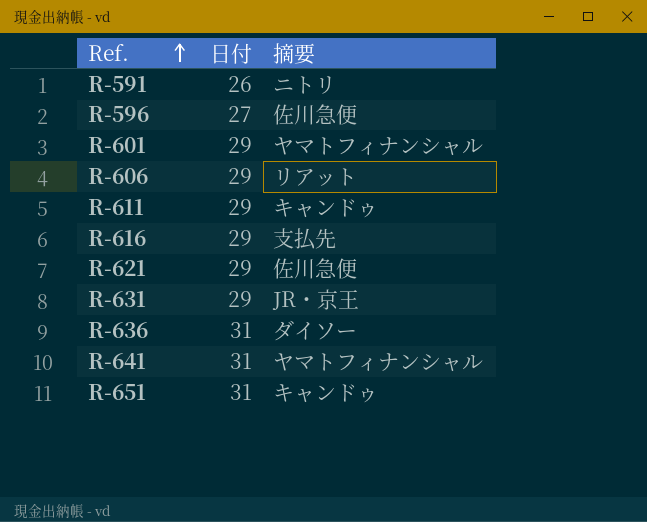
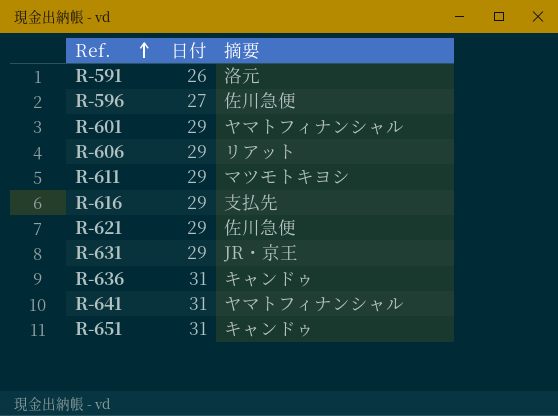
R-591 | 摘要: ニトリ -> 洛元
R-611 | 摘要: キャンドゥ -> マツモトキヨシ
R-636 | 摘要: ダイソー -> キャンドゥ

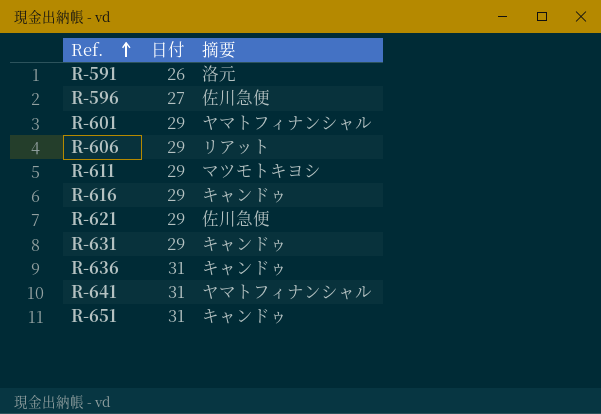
R-616 | 摘要: 支払先 -> キャンドゥ
R-631 | 摘要: JR・京王 -> キャンドゥ

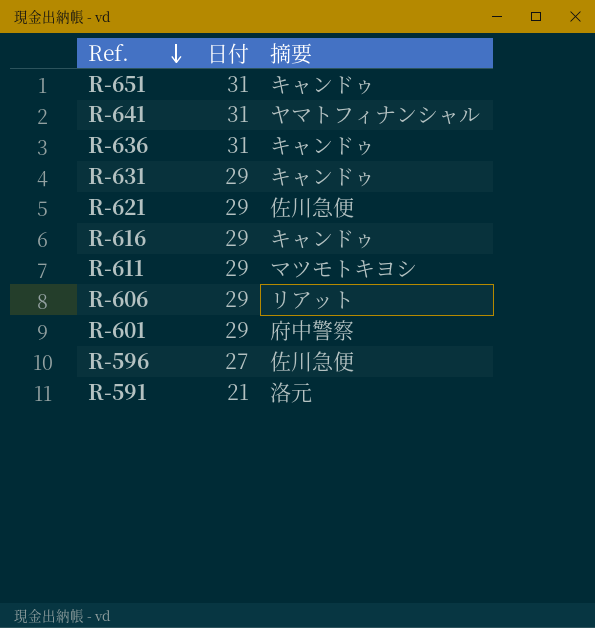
row order: Ref. ascending -> Ref. descending
R-601 | 摘要: ヤマトフィナンシャル -> 府中警察
R-591 | 日付: 26 -> 21

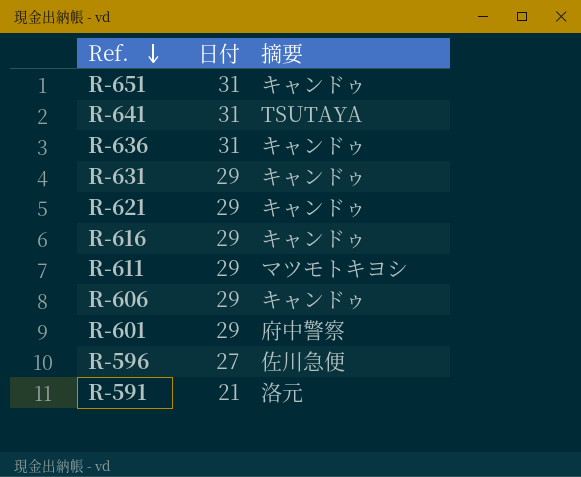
R-641 | 摘要: ヤマトフィナンシャル -> TSUTAYA
R-621 | 摘要: 佐川急便 -> キャンドゥ
R-606 | 摘要: リアット -> キャンドゥ

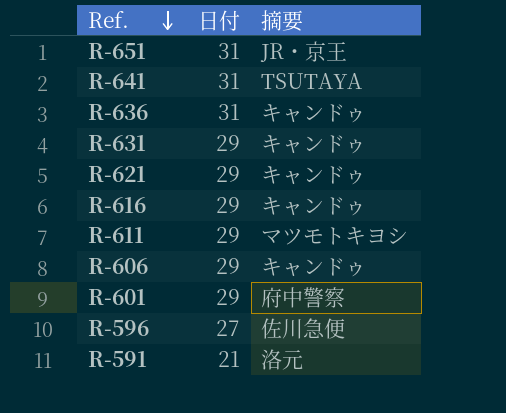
R-651 | 摘要: キャンドゥ -> JR・京王

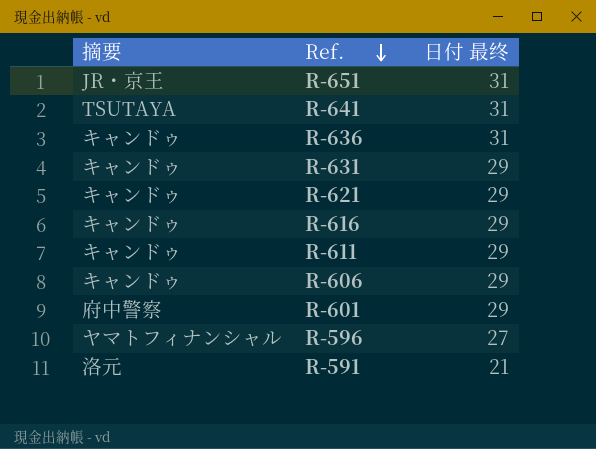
column 摘要 | position: 3 -> 1
column name: 日付 -> 日付 最终
R-611 | 摘要: マツモトキヨシ -> キャンドゥ
R-596 | 摘要: 佐川急便 -> ヤマトフィナンシャル

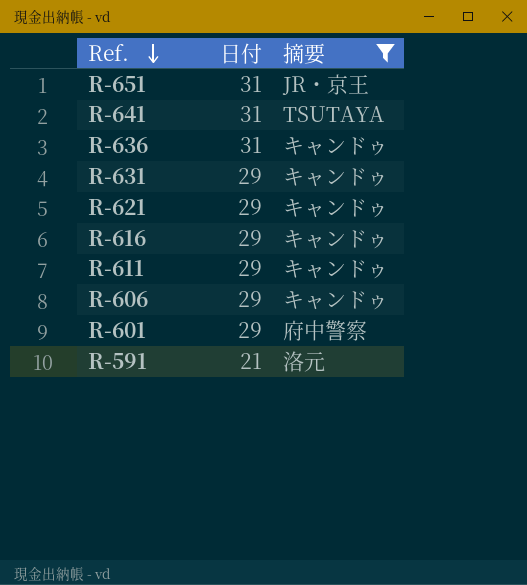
filter: none -> 摘要 != ヤマトフィナンシャル
column name: 日付 最终 -> 日付
column 摘要 | position: 1 -> 3

